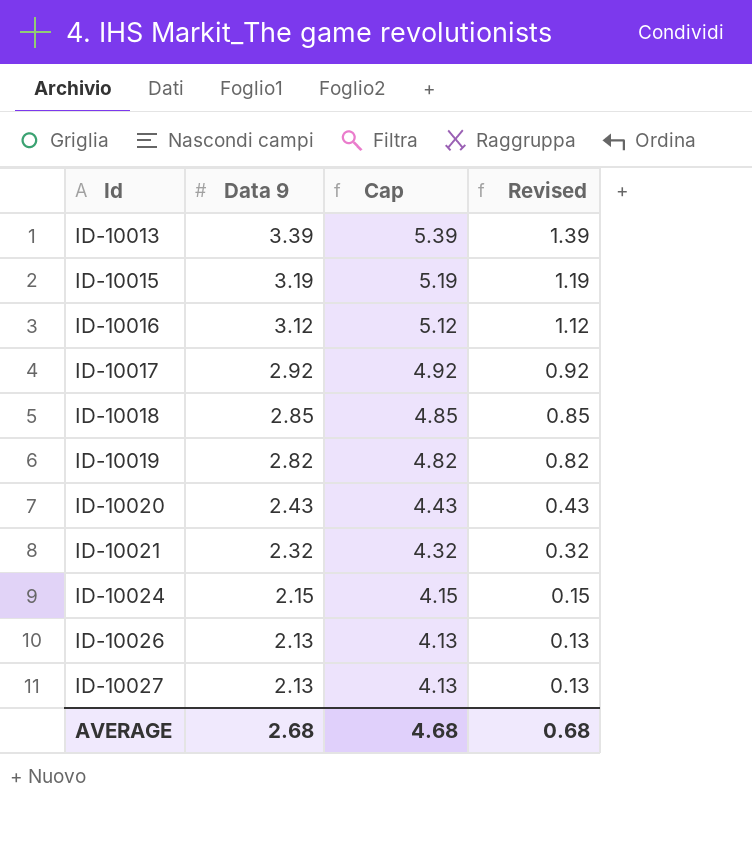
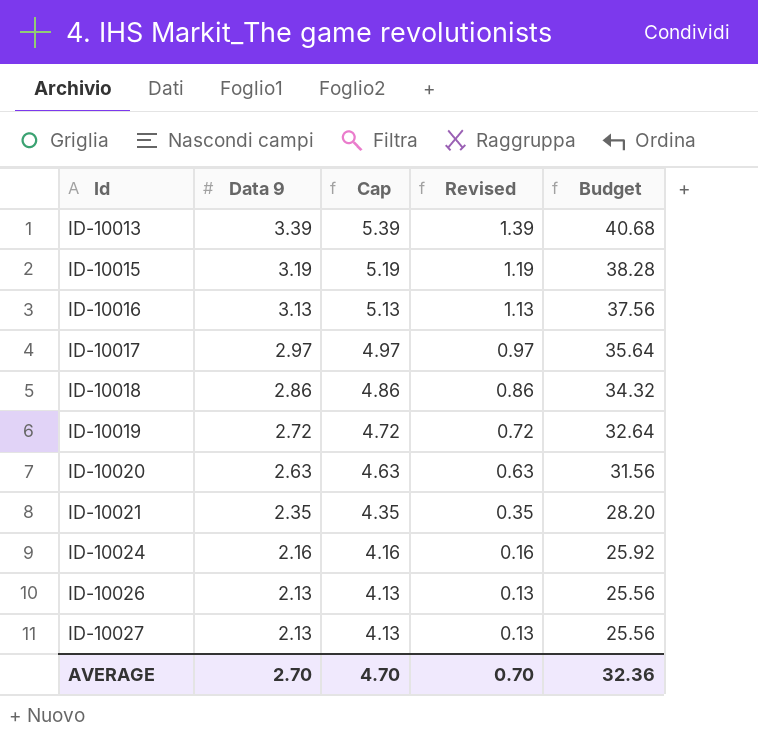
column Budget | formula: none -> [Data 9] * 12
ID-10016 | Data 9: 3.12 -> 3.13
ID-10016 | Cap: 5.12 -> 5.13
ID-10016 | Revised: 1.12 -> 1.13
ID-10017 | Data 9: 2.92 -> 2.97
ID-10017 | Cap: 4.92 -> 4.97
ID-10017 | Revised: 0.92 -> 0.97
ID-10018 | Data 9: 2.85 -> 2.86
ID-10018 | Cap: 4.85 -> 4.86
ID-10018 | Revised: 0.85 -> 0.86
ID-10019 | Data 9: 2.82 -> 2.72
ID-10019 | Cap: 4.82 -> 4.72
ID-10019 | Revised: 0.82 -> 0.72
ID-10020 | Data 9: 2.43 -> 2.63
ID-10020 | Cap: 4.43 -> 4.63
ID-10020 | Revised: 0.43 -> 0.63
ID-10021 | Data 9: 2.32 -> 2.35
ID-10021 | Cap: 4.32 -> 4.35
ID-10021 | Revised: 0.32 -> 0.35
ID-10024 | Data 9: 2.15 -> 2.16
ID-10024 | Cap: 4.15 -> 4.16
ID-10024 | Revised: 0.15 -> 0.16
AVERAGE | Data 9: 2.68 -> 2.70
AVERAGE | Cap: 4.68 -> 4.70
AVERAGE | Revised: 0.68 -> 0.70

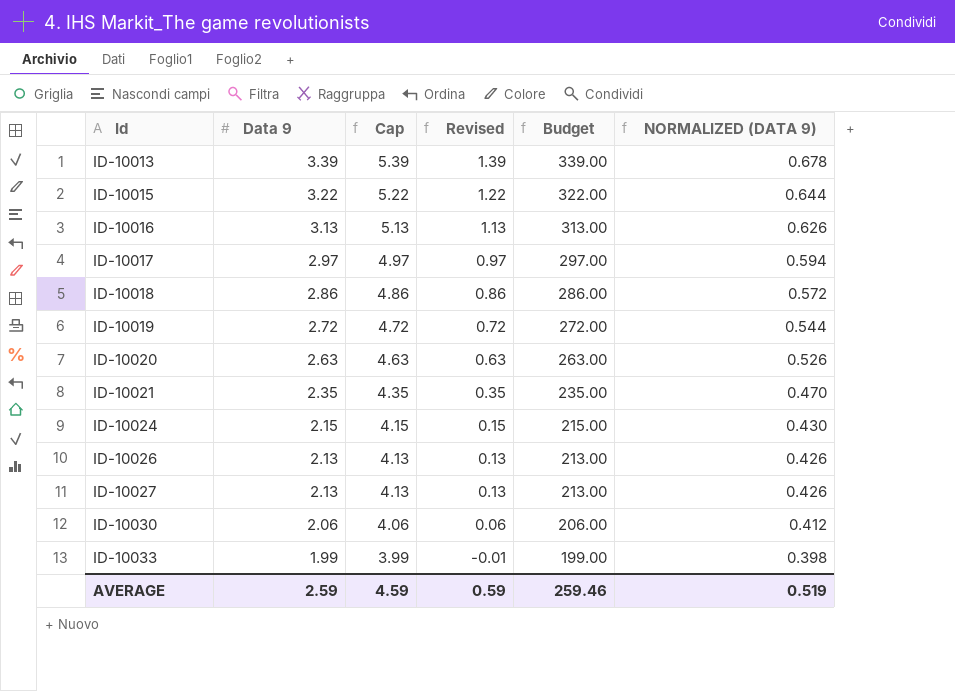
column Budget | formula: [Data 9] * 12 -> [Data 9] * 100
column NORMALIZED (DATA 9) | formula: none -> [Data 9] * 0.2
ID-10015 | Data 9: 3.19 -> 3.22
ID-10015 | Cap: 5.19 -> 5.22
ID-10015 | Revised: 1.19 -> 1.22
ID-10024 | Data 9: 2.16 -> 2.15
ID-10024 | Cap: 4.16 -> 4.15
ID-10024 | Revised: 0.16 -> 0.15
row ID-10030: none -> 2.06 | 4.06 | 0.06 | 206.00 | 0.412
row ID-10033: none -> 1.99 | 3.99 | -0.01 | 199.00 | 0.398
AVERAGE | Data 9: 2.70 -> 2.59
AVERAGE | Cap: 4.70 -> 4.59
AVERAGE | Revised: 0.70 -> 0.59
AVERAGE | Budget: 32.36 -> 259.46

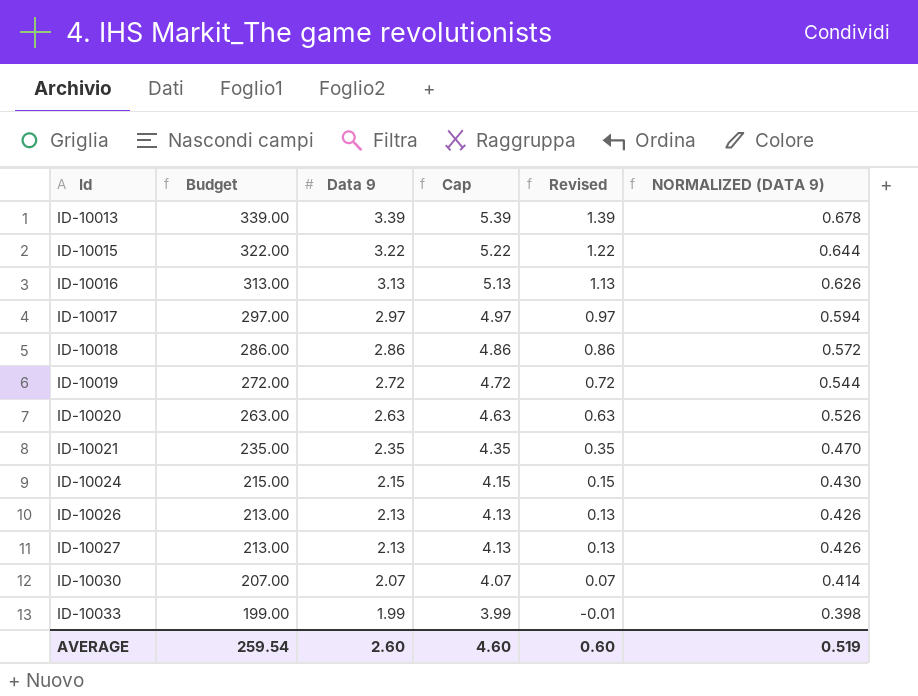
column Budget | position: 5 -> 2
ID-10030 | Budget: 206.00 -> 207.00
ID-10030 | Data 9: 2.06 -> 2.07
ID-10030 | Cap: 4.06 -> 4.07
ID-10030 | Revised: 0.06 -> 0.07
ID-10030 | NORMALIZED (DATA 9): 0.412 -> 0.414
AVERAGE | Budget: 259.46 -> 259.54
AVERAGE | Data 9: 2.59 -> 2.60
AVERAGE | Cap: 4.59 -> 4.60
AVERAGE | Revised: 0.59 -> 0.60

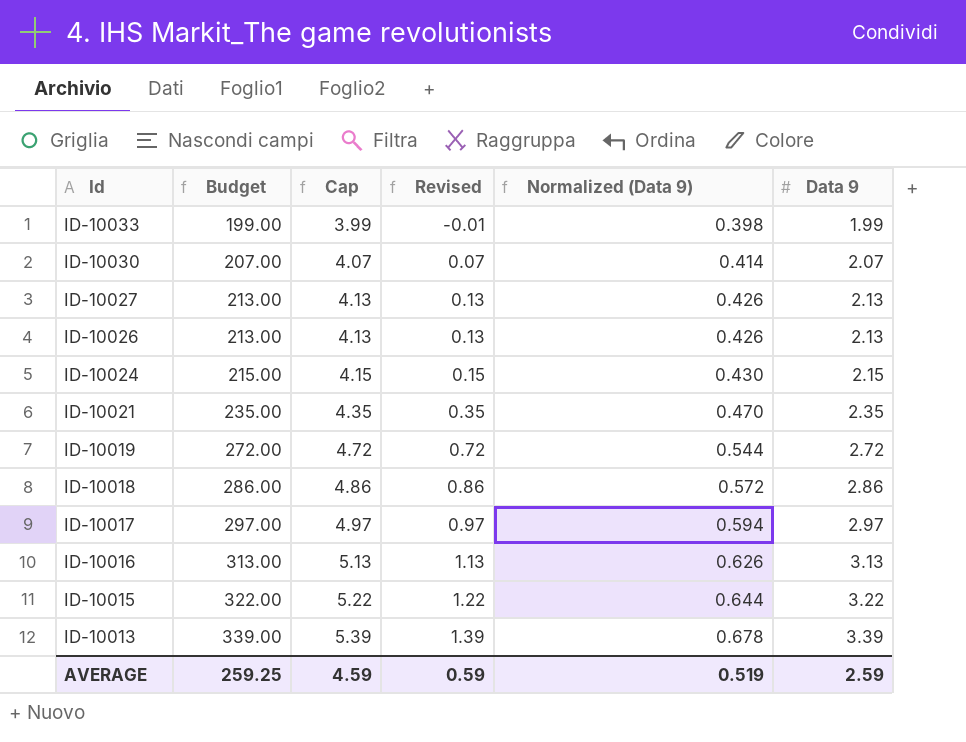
row order: Id ascending -> Id descending
column name: NORMALIZED (DATA 9) -> Normalized (Data 9)
column Data 9 | position: 3 -> 6
row ID-10020: 263.00 | 2.63 | 4.63 | 0.63 | 0.526 -> none
AVERAGE | Budget: 259.54 -> 259.25
AVERAGE | Cap: 4.60 -> 4.59
AVERAGE | Revised: 0.60 -> 0.59
AVERAGE | Data 9: 2.60 -> 2.59

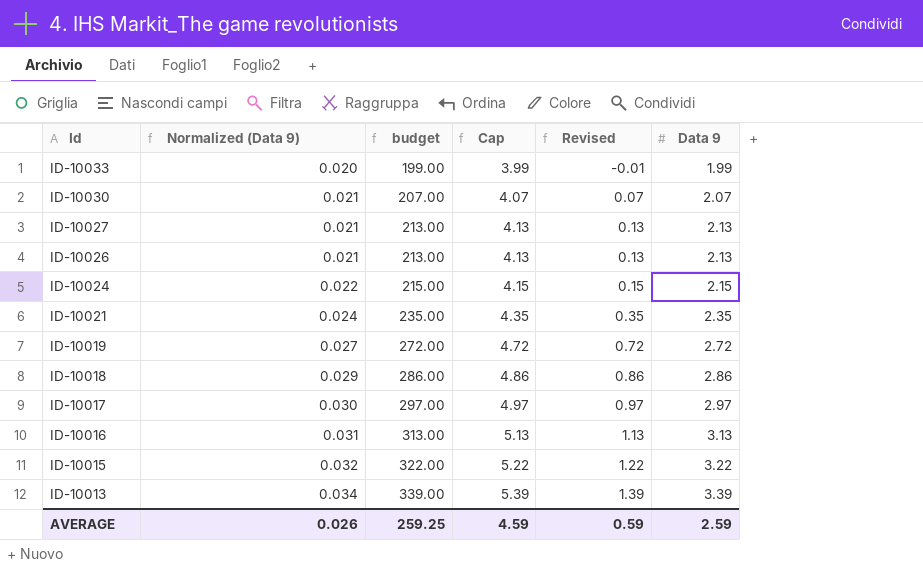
column Normalized (Data 9) | formula: [Data 9] * 0.2 -> [Data 9] * 0.01
column Normalized (Data 9) | position: 5 -> 2
column name: Budget -> budget
AVERAGE | Normalized (Data 9): 0.519 -> 0.026

